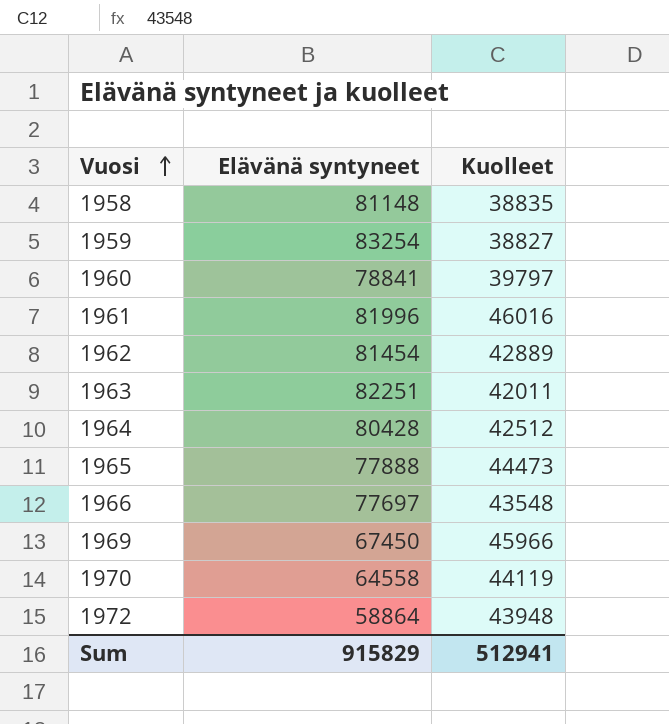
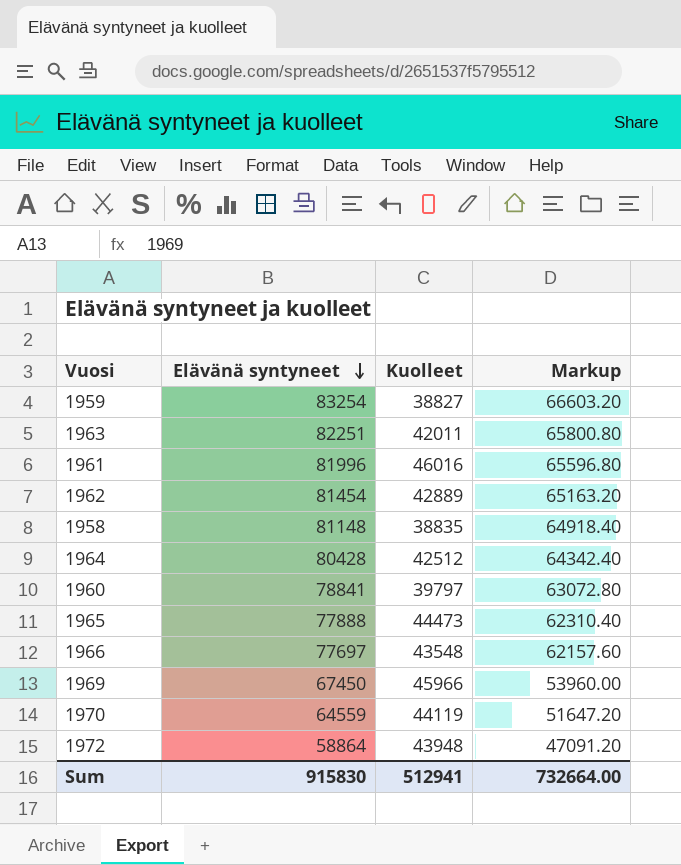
row order: Vuosi ascending -> Elävänä syntyneet descending
column Markup | formula: none -> [Elävänä syntyneet] * 0.8
1970 | Elävänä syntyneet: 64558 -> 64559
Sum | Elävänä syntyneet: 915829 -> 915830

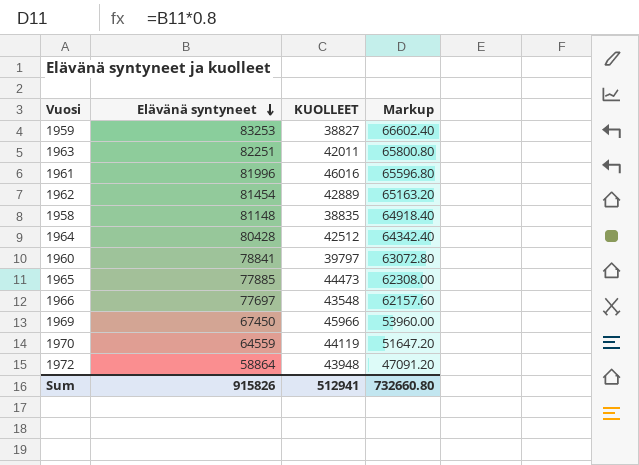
column name: Kuolleet -> KUOLLEET
1959 | Elävänä syntyneet: 83254 -> 83253
1959 | Markup: 66603.20 -> 66602.40
1965 | Elävänä syntyneet: 77888 -> 77885
1965 | Markup: 62310.40 -> 62308.00
Sum | Elävänä syntyneet: 915830 -> 915826
Sum | Markup: 732664.00 -> 732660.80

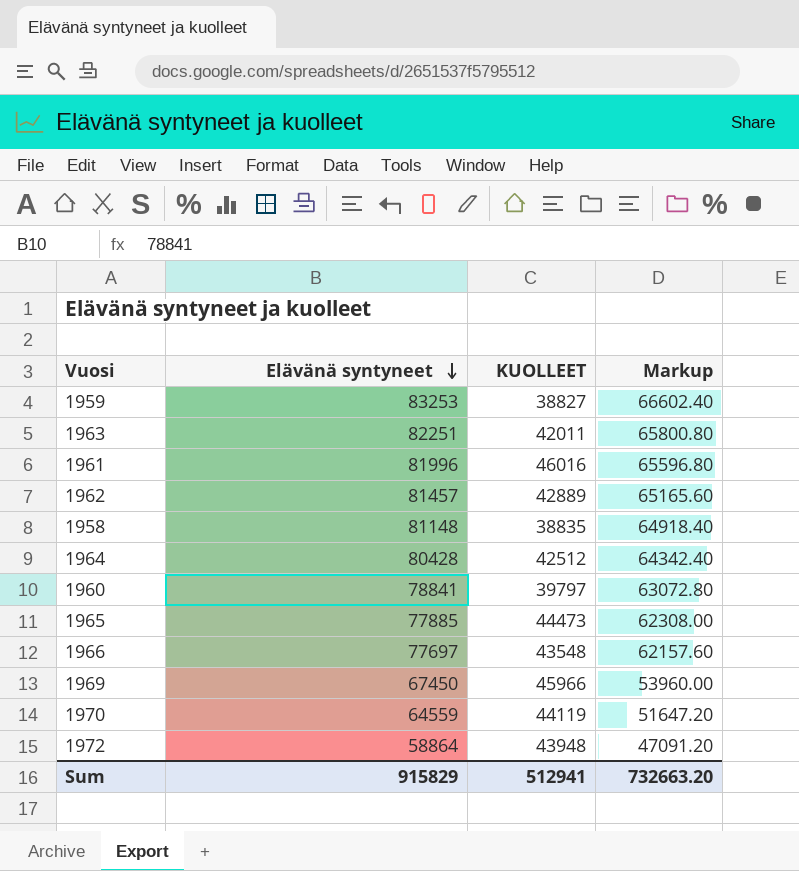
1962 | Elävänä syntyneet: 81454 -> 81457
1962 | Markup: 65163.20 -> 65165.60
Sum | Elävänä syntyneet: 915826 -> 915829
Sum | Markup: 732660.80 -> 732663.20

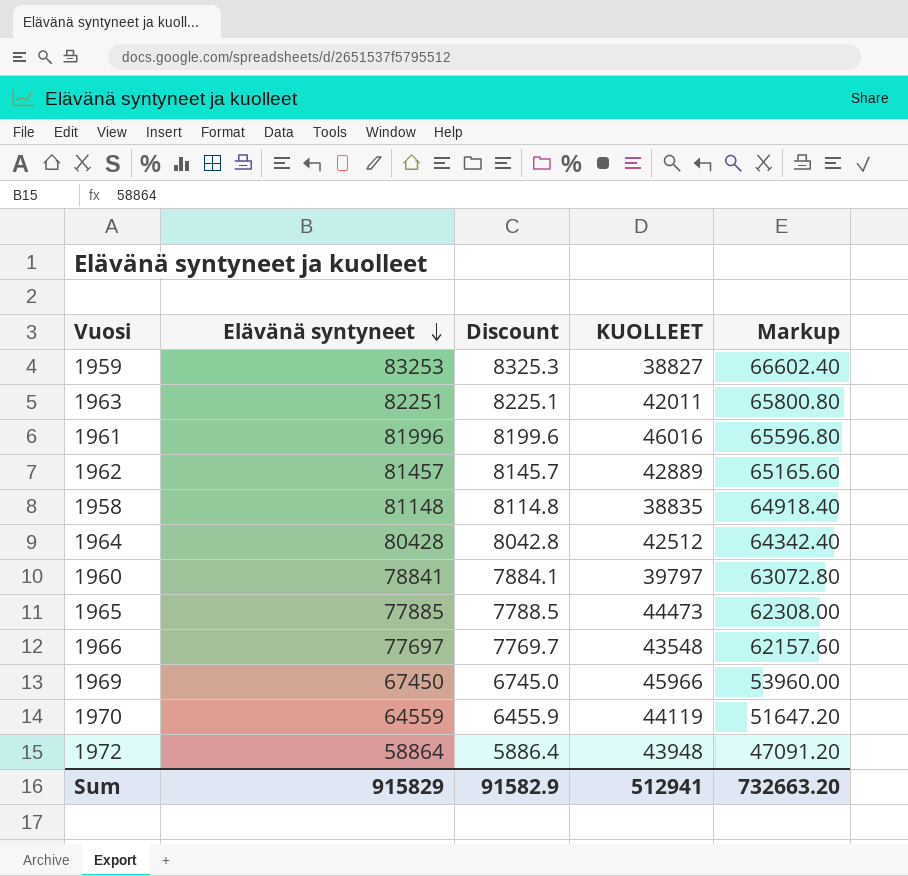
column Discount | formula: none -> [Elävänä syntyneet] * 0.1

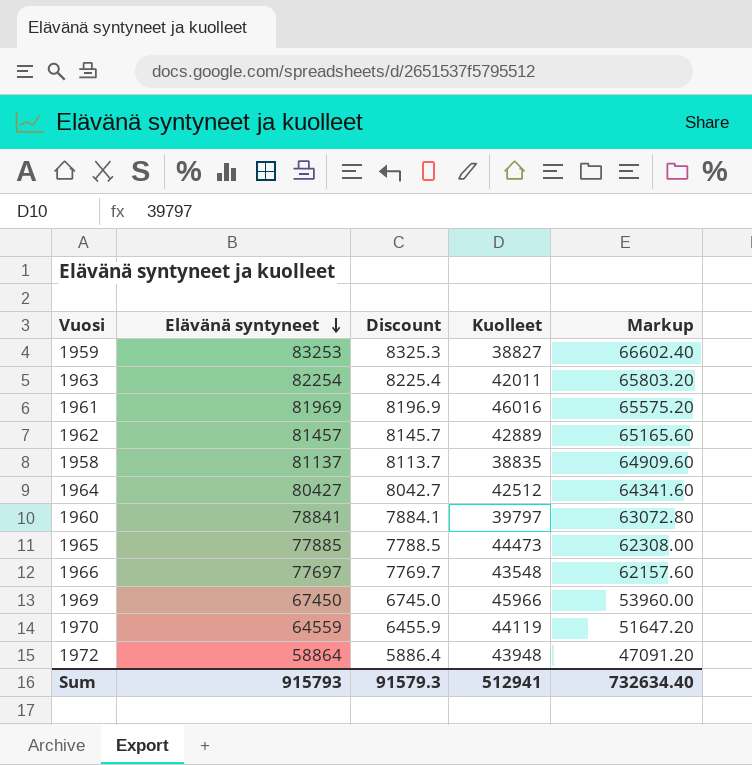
column name: KUOLLEET -> Kuolleet
1963 | Elävänä syntyneet: 82251 -> 82254
1963 | Discount: 8225.1 -> 8225.4
1963 | Markup: 65800.80 -> 65803.20
1961 | Elävänä syntyneet: 81996 -> 81969
1961 | Discount: 8199.6 -> 8196.9
1961 | Markup: 65596.80 -> 65575.20
1958 | Elävänä syntyneet: 81148 -> 81137
1958 | Discount: 8114.8 -> 8113.7
1958 | Markup: 64918.40 -> 64909.60
1964 | Elävänä syntyneet: 80428 -> 80427
1964 | Discount: 8042.8 -> 8042.7
1964 | Markup: 64342.40 -> 64341.60
Sum | Elävänä syntyneet: 915829 -> 915793
Sum | Discount: 91582.9 -> 91579.3
Sum | Markup: 732663.20 -> 732634.40

